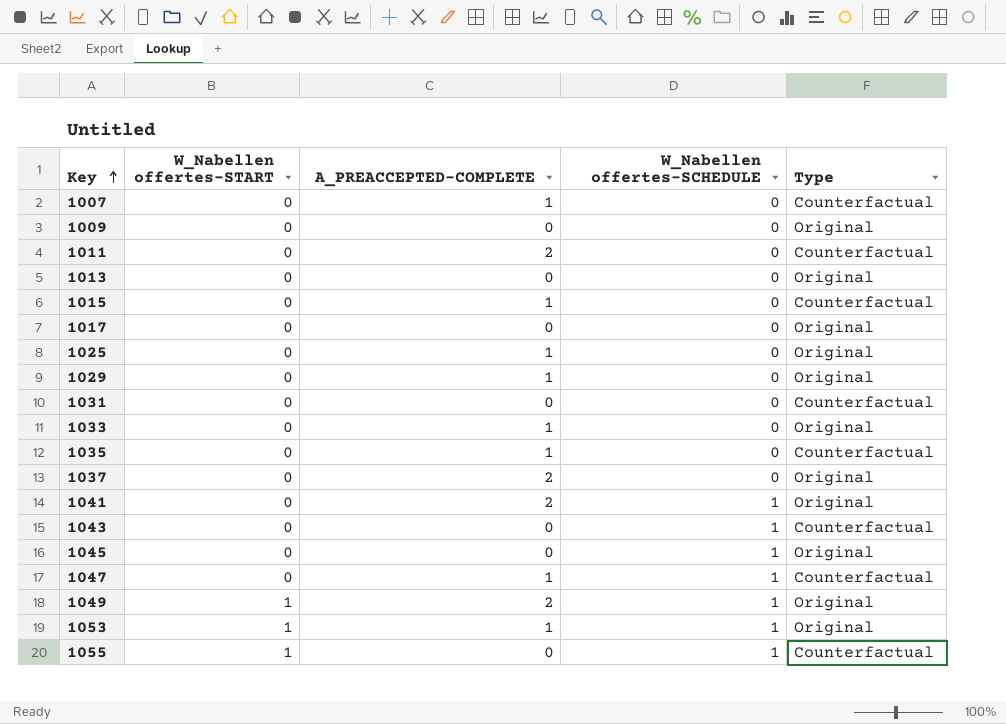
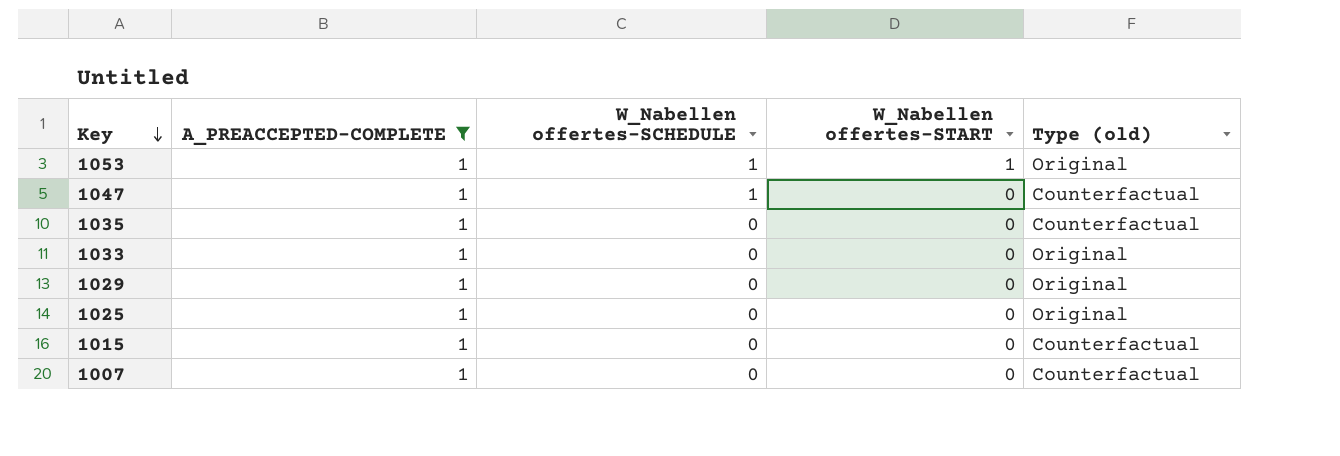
filter: none -> A_PREACCEPTED-COMPLETE = 1
row order: Key ascending -> Key descending
column W_Nabellen offertes-START | position: 2 -> 4
column name: Type -> Type (old)

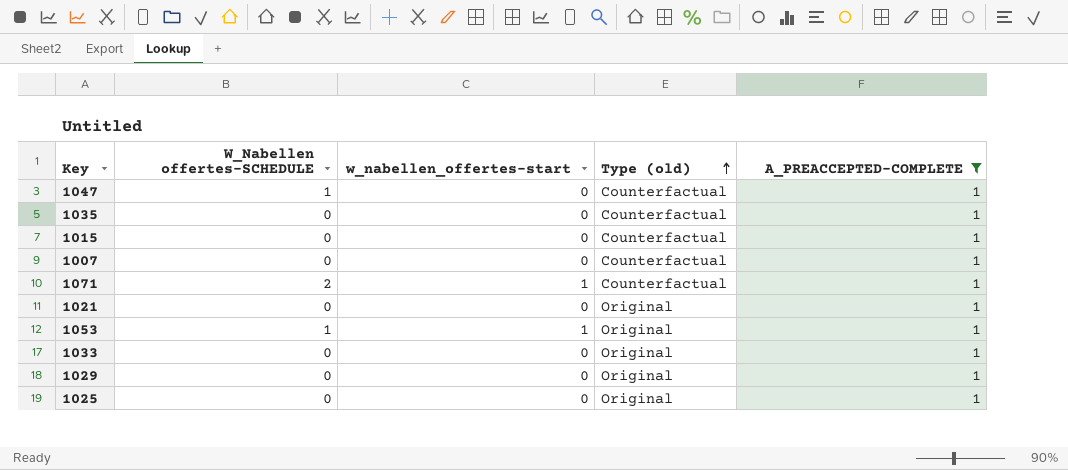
row order: Key descending -> Type (old) ascending
column name: W_Nabellen offertes-START -> w_nabellen_offertes-start
column A_PREACCEPTED-COMPLETE | position: 2 -> 5
row 1071: none -> 2 | 1 | Counterfactual | 1
row 1021: none -> 0 | 0 | Original | 1

